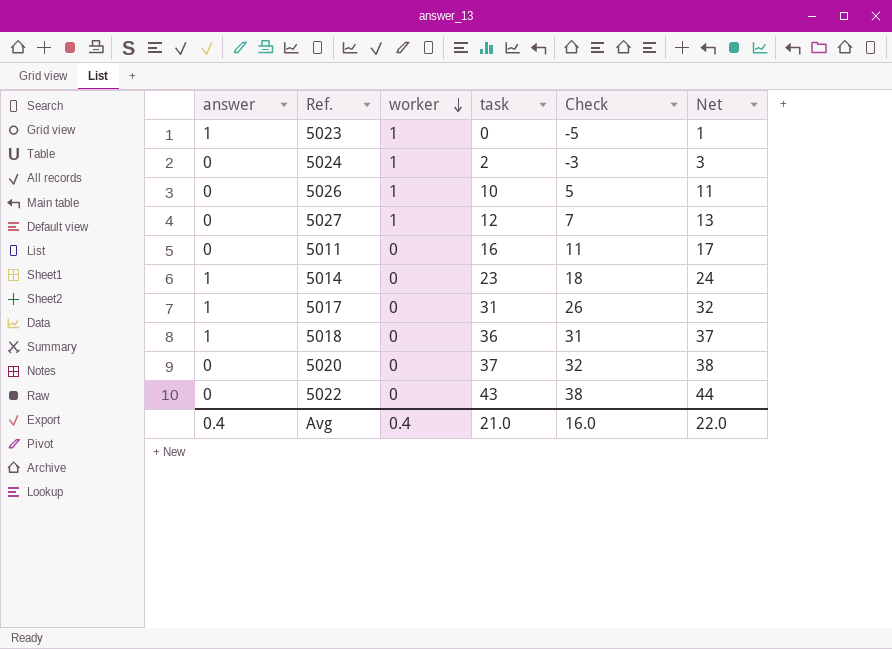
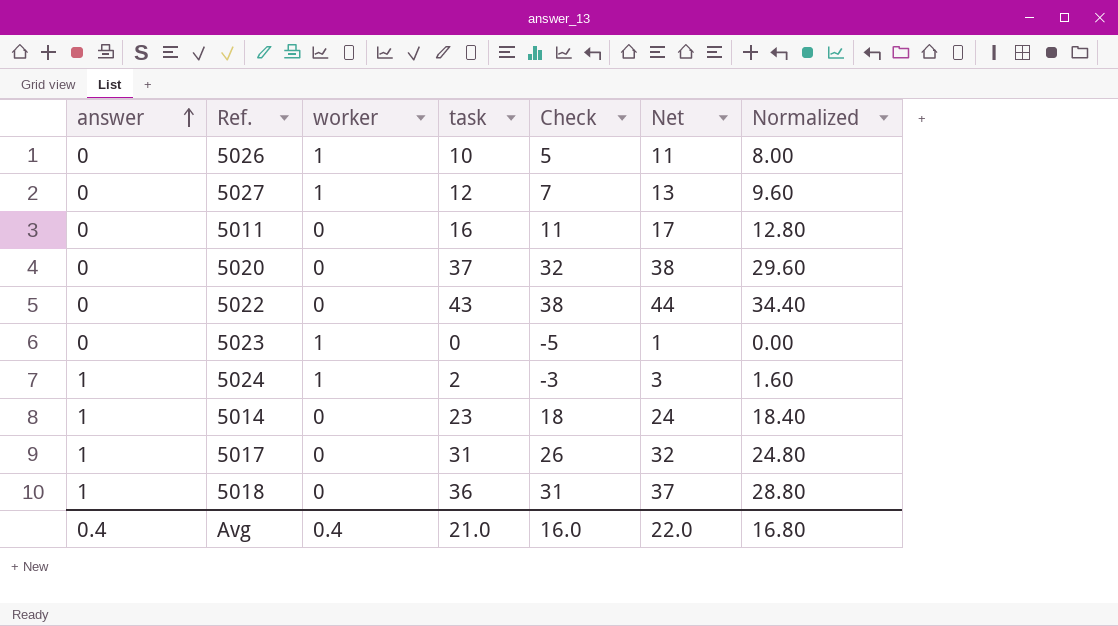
row order: worker descending -> answer ascending
column Normalized | formula: none -> [task] * 0.8
5023 | answer: 1 -> 0
5024 | answer: 0 -> 1

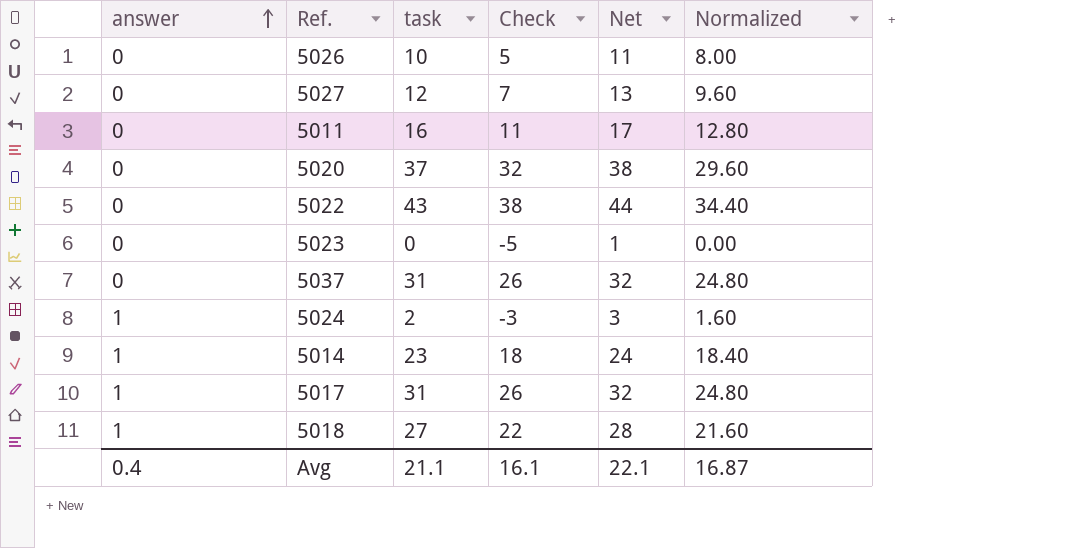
column worker | position: 3 -> none
row 5037: none -> 0 | 31 | 26 | 32 | 24.80
5018 | task: 36 -> 27
5018 | Check: 31 -> 22
5018 | Net: 37 -> 28
5018 | Normalized: 28.80 -> 21.60
Avg | task: 21.0 -> 21.1
Avg | Check: 16.0 -> 16.1
Avg | Net: 22.0 -> 22.1
Avg | Normalized: 16.80 -> 16.87

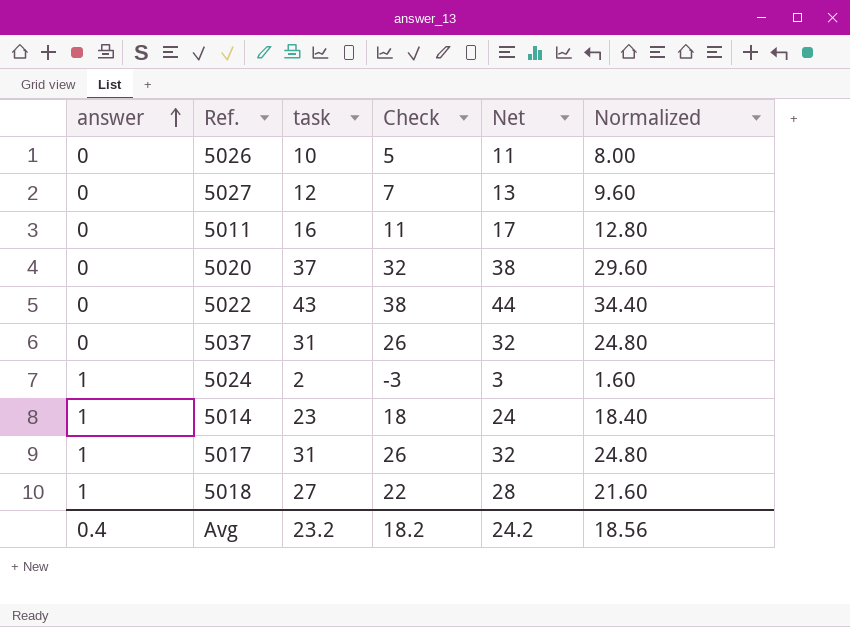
row 5023: 0 | 0 | -5 | 1 | 0.00 -> none
Avg | task: 21.1 -> 23.2
Avg | Check: 16.1 -> 18.2
Avg | Net: 22.1 -> 24.2
Avg | Normalized: 16.87 -> 18.56

